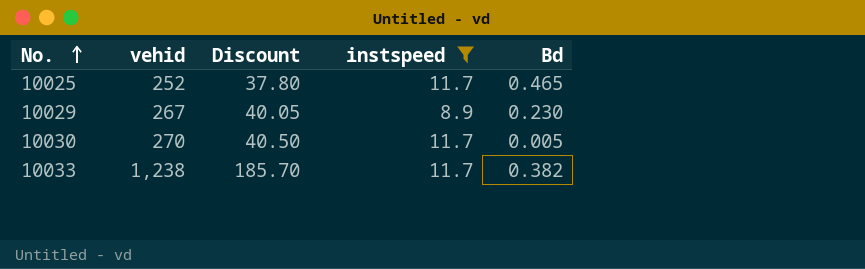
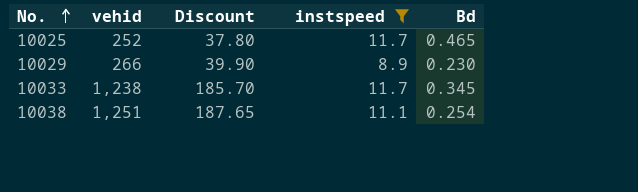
row 10030: 270 | 40.50 | 11.7 | 0.005 -> none
10029 | vehid: 267 -> 266
10029 | Discount: 40.05 -> 39.90
10033 | Bd: 0.382 -> 0.345
row 10038: none -> 1,251 | 187.65 | 11.1 | 0.254

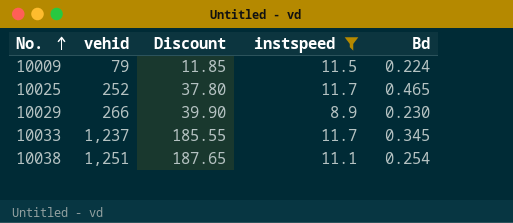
row 10009: none -> 79 | 11.85 | 11.5 | 0.224
10033 | vehid: 1,238 -> 1,237
10033 | Discount: 185.70 -> 185.55

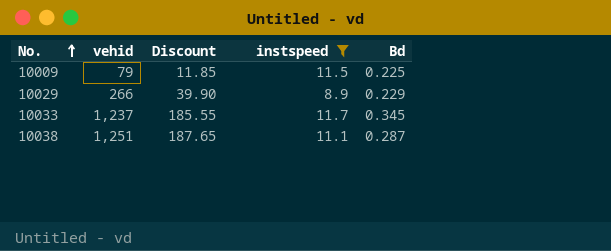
row 10025: 252 | 37.80 | 11.7 | 0.465 -> none
10009 | Bd: 0.224 -> 0.225
10029 | Bd: 0.230 -> 0.229
10038 | Bd: 0.254 -> 0.287

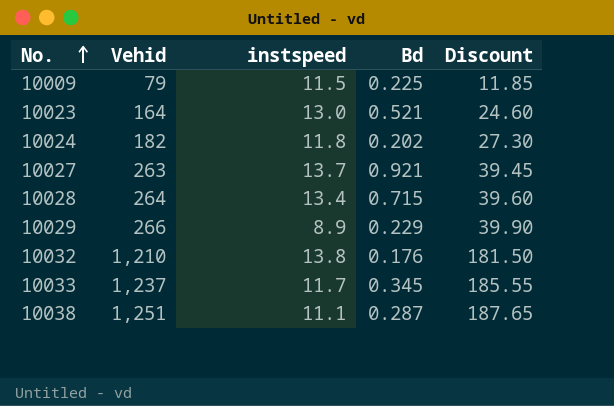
filter: instspeed <= 11.7 -> none
column name: vehid -> Vehid
column Discount | position: 3 -> 5

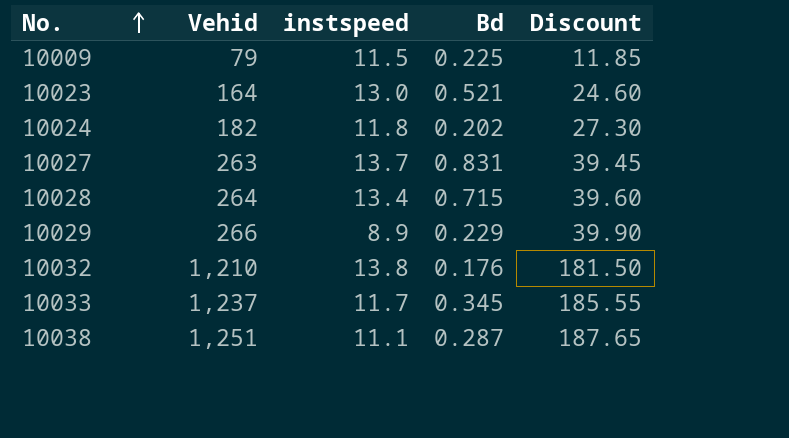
10027 | Bd: 0.921 -> 0.831

